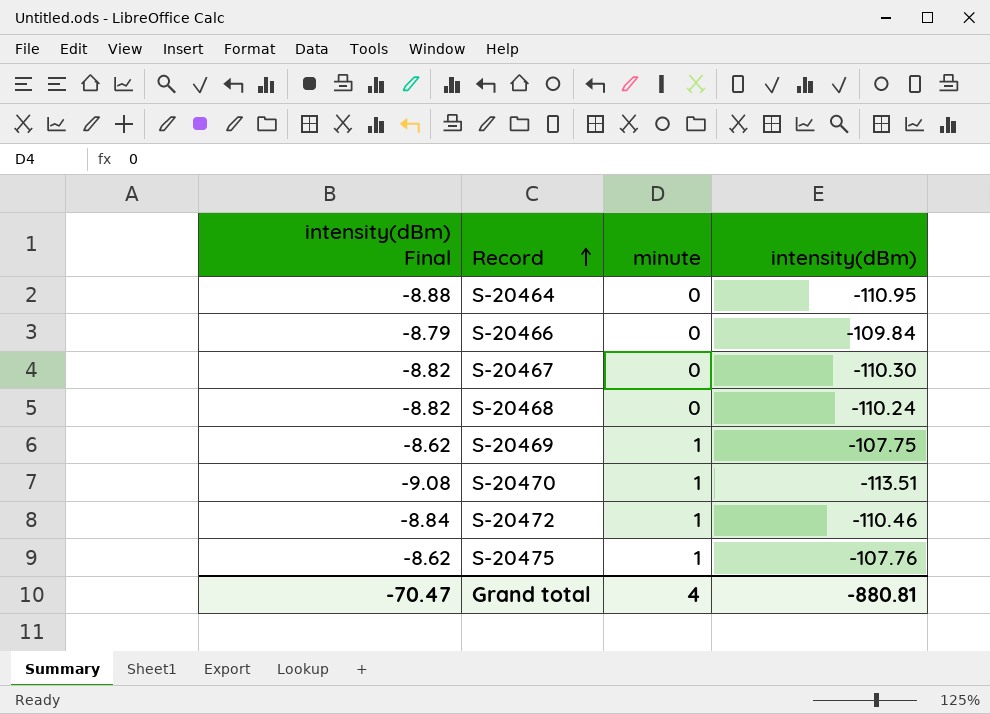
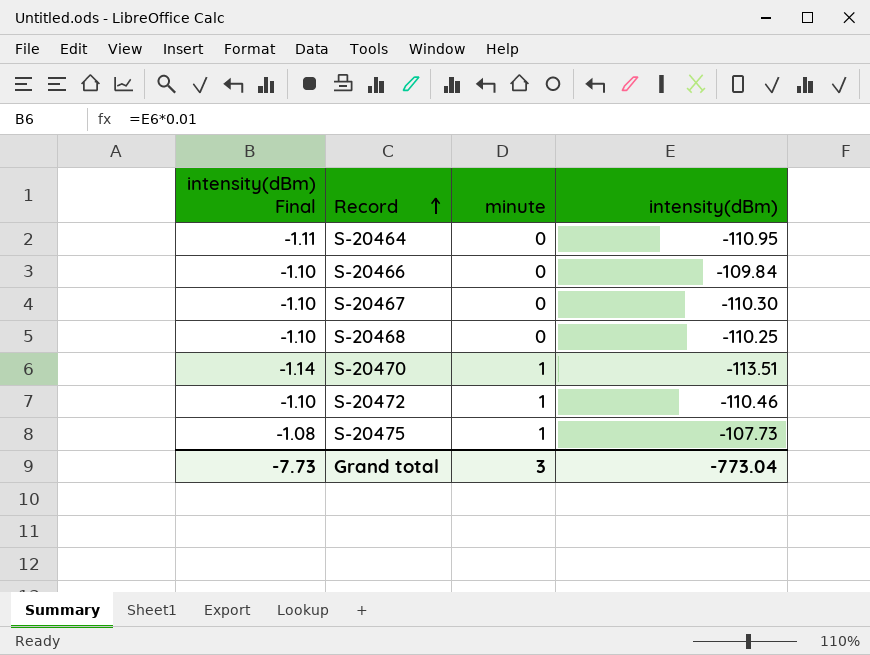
column intensity(dBm) Final | formula: [intensity(dBm)] * 0.08 -> [intensity(dBm)] * 0.01
row S-20469: -8.62 | 1 | -107.75 -> none
S-20468 | intensity(dBm): -110.24 -> -110.25
S-20475 | intensity(dBm): -107.76 -> -107.73
Grand total | intensity(dBm) Final: -70.47 -> -7.73
Grand total | minute: 4 -> 3
Grand total | intensity(dBm): -880.81 -> -773.04

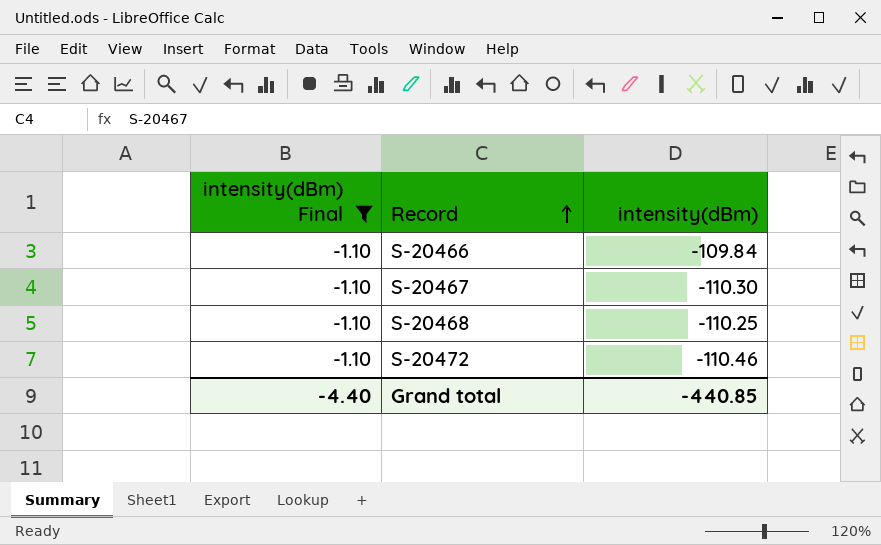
filter: none -> intensity(dBm) Final = -1.10
column minute | position: 3 -> none
Grand total | intensity(dBm) Final: -7.73 -> -4.40
Grand total | intensity(dBm): -773.04 -> -440.85

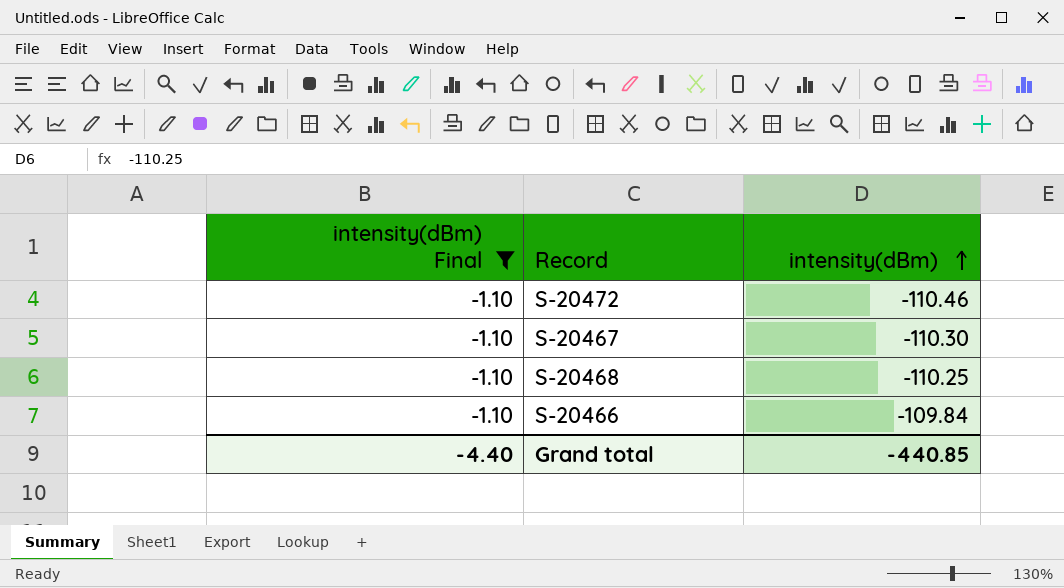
row order: Record ascending -> intensity(dBm) ascending

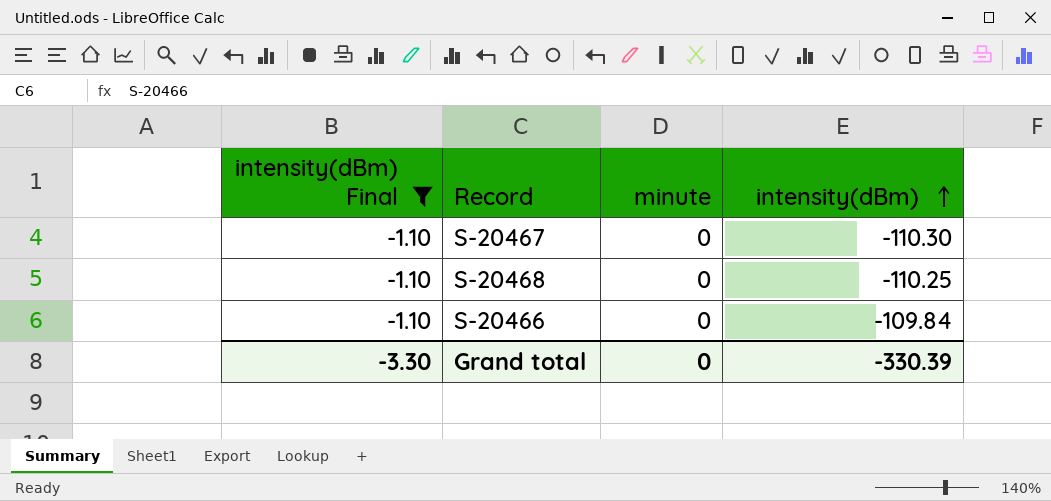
column minute | position: none -> 3
row S-20472: -1.10 | -110.46 -> none
Grand total | intensity(dBm) Final: -4.40 -> -3.30
Grand total | intensity(dBm): -440.85 -> -330.39

